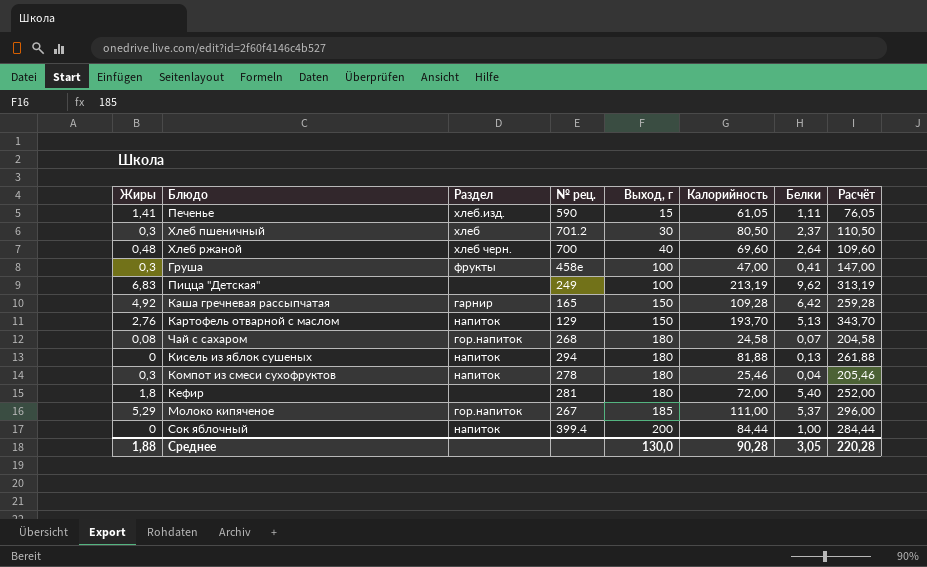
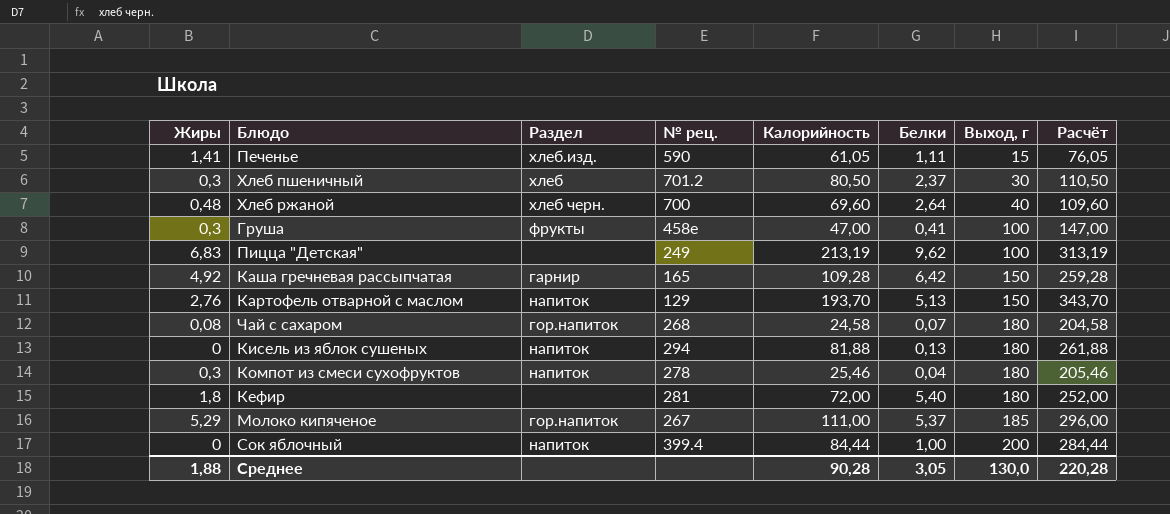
column Выход, г | position: 5 -> 7

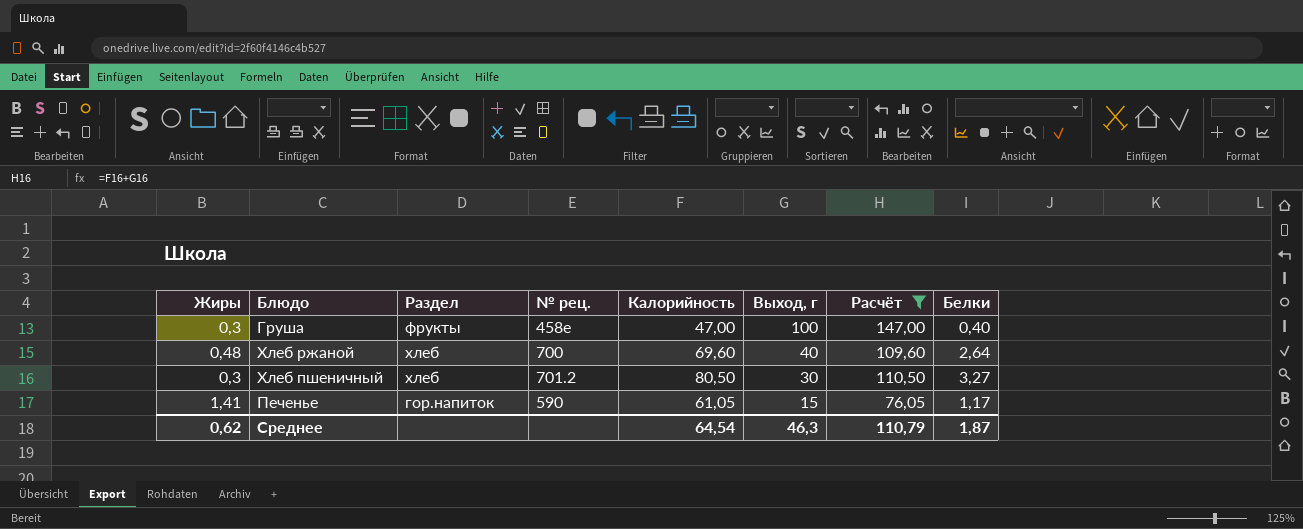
filter: none -> Расчёт <= 147,00
row order: Выход, г ascending -> Выход, г descending
column Белки | position: 6 -> 8
Груша | Белки: 0,41 -> 0,40
Хлеб ржаной | Раздел: хлеб черн. -> хлеб
Хлеб пшеничный | Белки: 2,37 -> 3,27
Печенье | Раздел: хлеб.изд. -> гор.напиток
Печенье | Белки: 1,11 -> 1,17
Среднее | Жиры: 1,88 -> 0,62
Среднее | Калорийность: 90,28 -> 64,54
Среднее | Выход, г: 130,0 -> 46,3
Среднее | Расчёт: 220,28 -> 110,79
Среднее | Белки: 3,05 -> 1,87

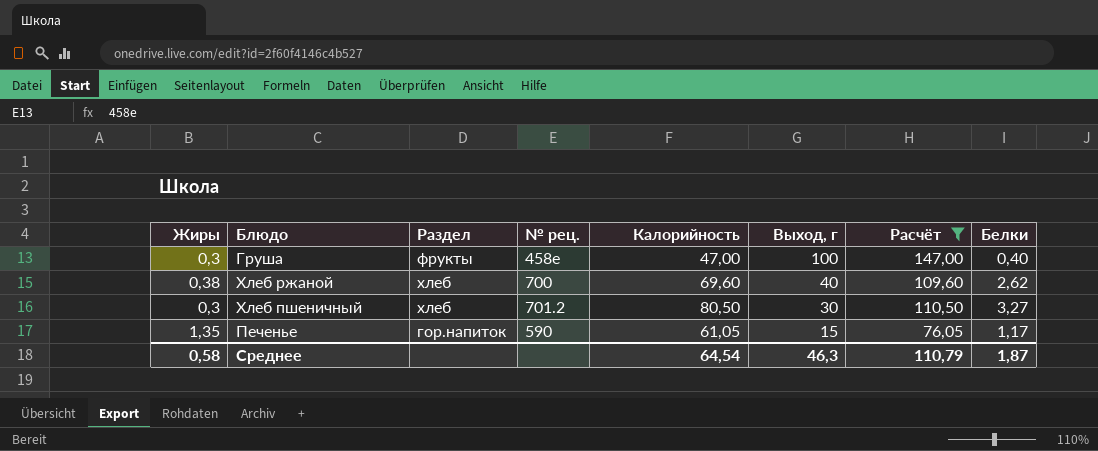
Хлеб ржаной | Жиры: 0,48 -> 0,38
Хлеб ржаной | Белки: 2,64 -> 2,62
Печенье | Жиры: 1,41 -> 1,35
Среднее | Жиры: 0,62 -> 0,58

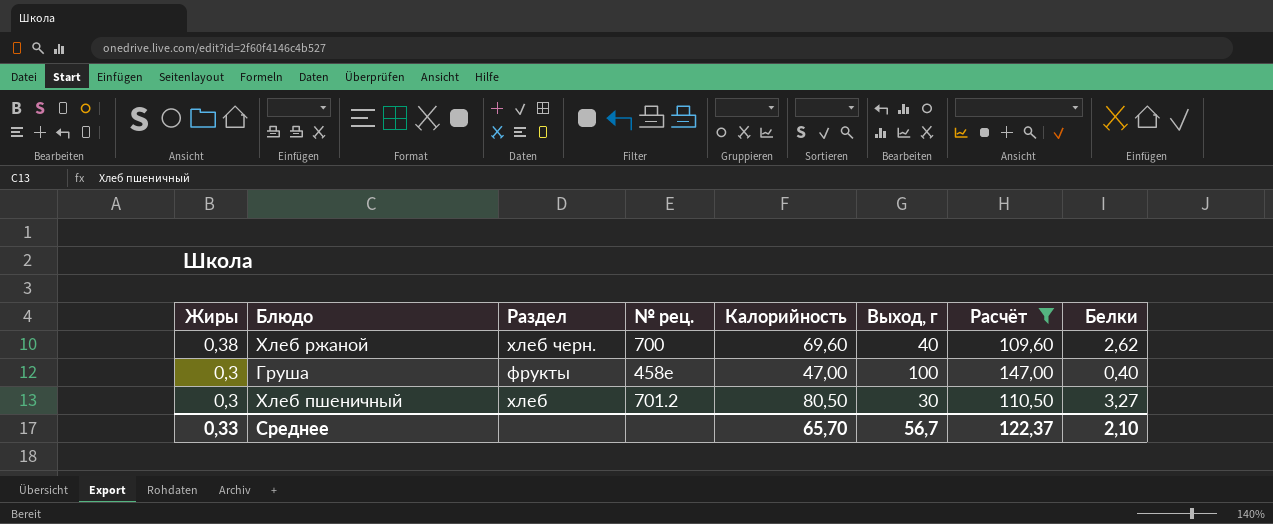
row order: Выход, г descending -> Жиры descending
row Печенье: 1,35 | гор.напиток | 590 | 61,05 | 15 | 76,05 | 1,17 -> none
Хлеб ржаной | Раздел: хлеб -> хлеб черн.
Среднее | Жиры: 0,58 -> 0,33
Среднее | Калорийность: 64,54 -> 65,70
Среднее | Выход, г: 46,3 -> 56,7
Среднее | Расчёт: 110,79 -> 122,37
Среднее | Белки: 1,87 -> 2,10

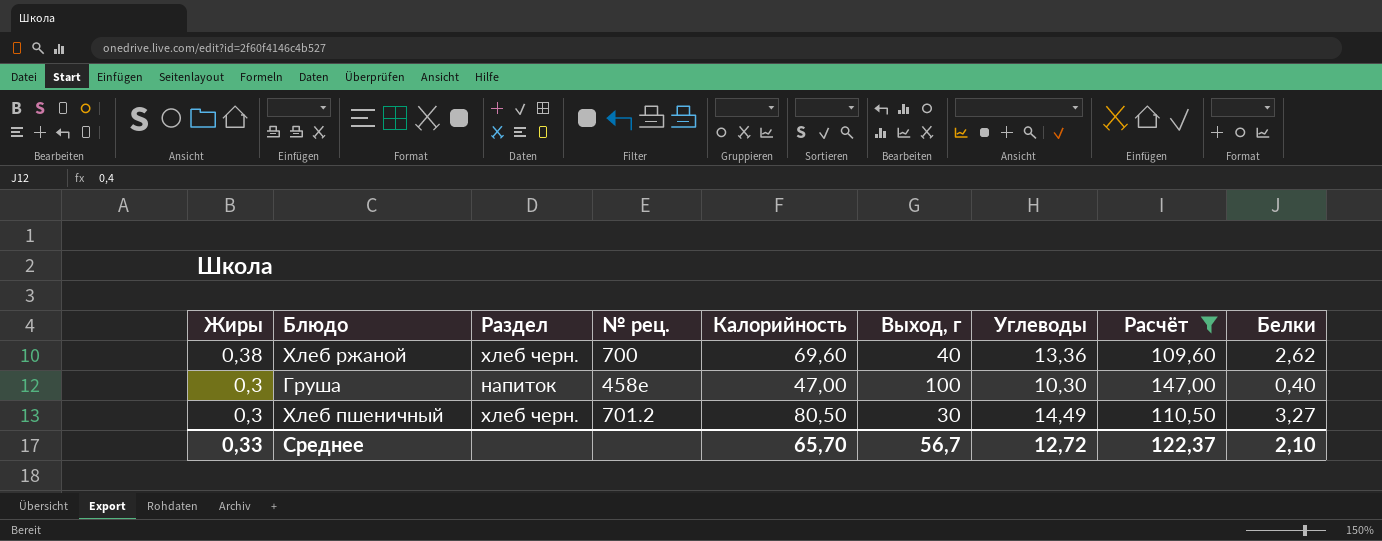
column Углеводы | position: none -> 7
Груша | Раздел: фрукты -> напиток
Хлеб пшеничный | Раздел: хлеб -> хлеб черн.

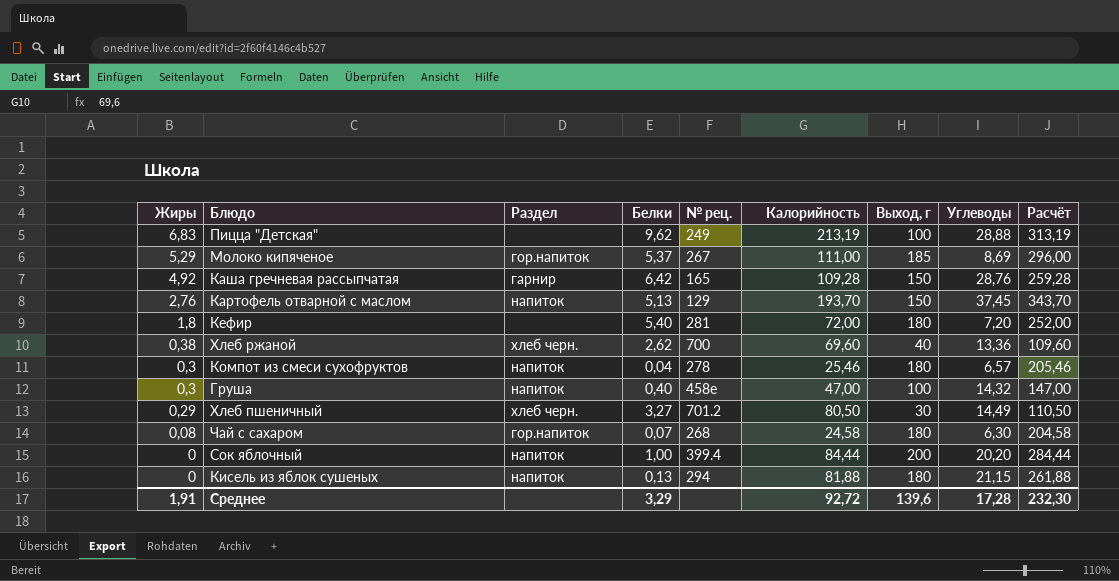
filter: Расчёт <= 147,00 -> none
column Белки | position: 9 -> 4
Груша | Углеводы: 10,30 -> 14,32
Хлеб пшеничный | Жиры: 0,3 -> 0,29
Среднее | Жиры: 0,33 -> 1,91
Среднее | Белки: 2,10 -> 3,29
Среднее | Калорийность: 65,70 -> 92,72
Среднее | Выход, г: 56,7 -> 139,6
Среднее | Углеводы: 12,72 -> 17,28
Среднее | Расчёт: 122,37 -> 232,30

